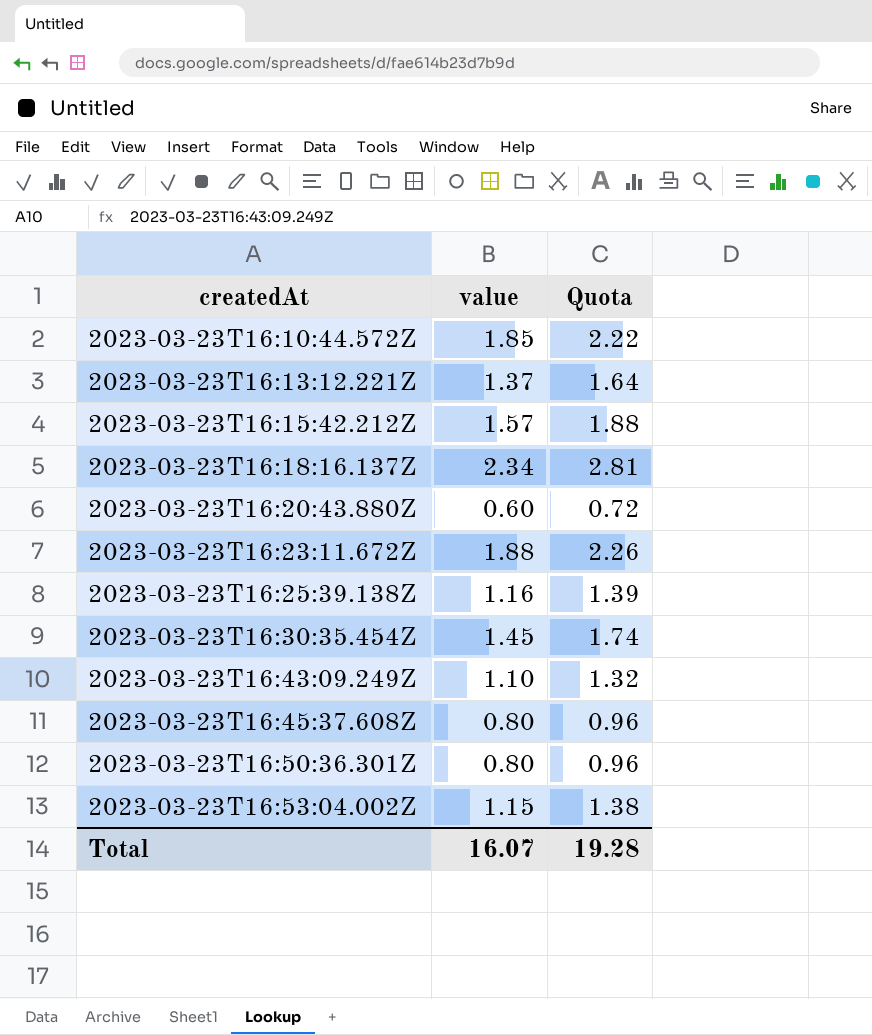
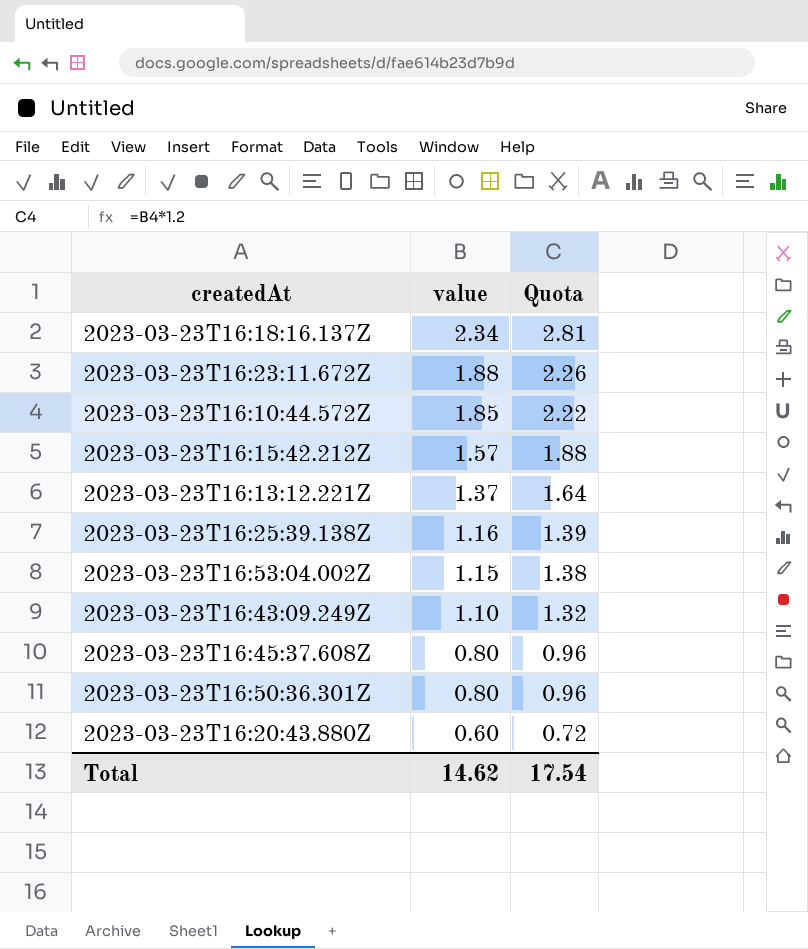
row order: createdAt ascending -> value descending
row 2023-03-23T16:30:35.454Z: 1.45 | 1.74 -> none
Total | value: 16.07 -> 14.62
Total | Quota: 19.28 -> 17.54

